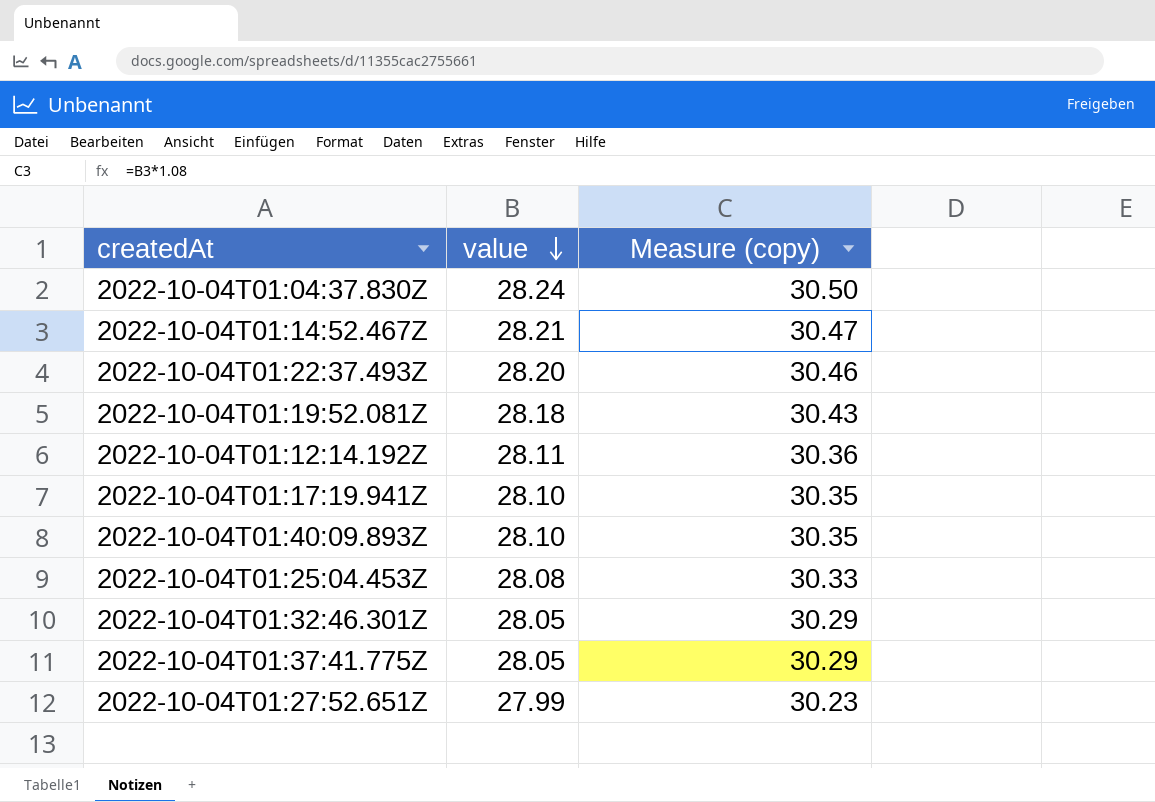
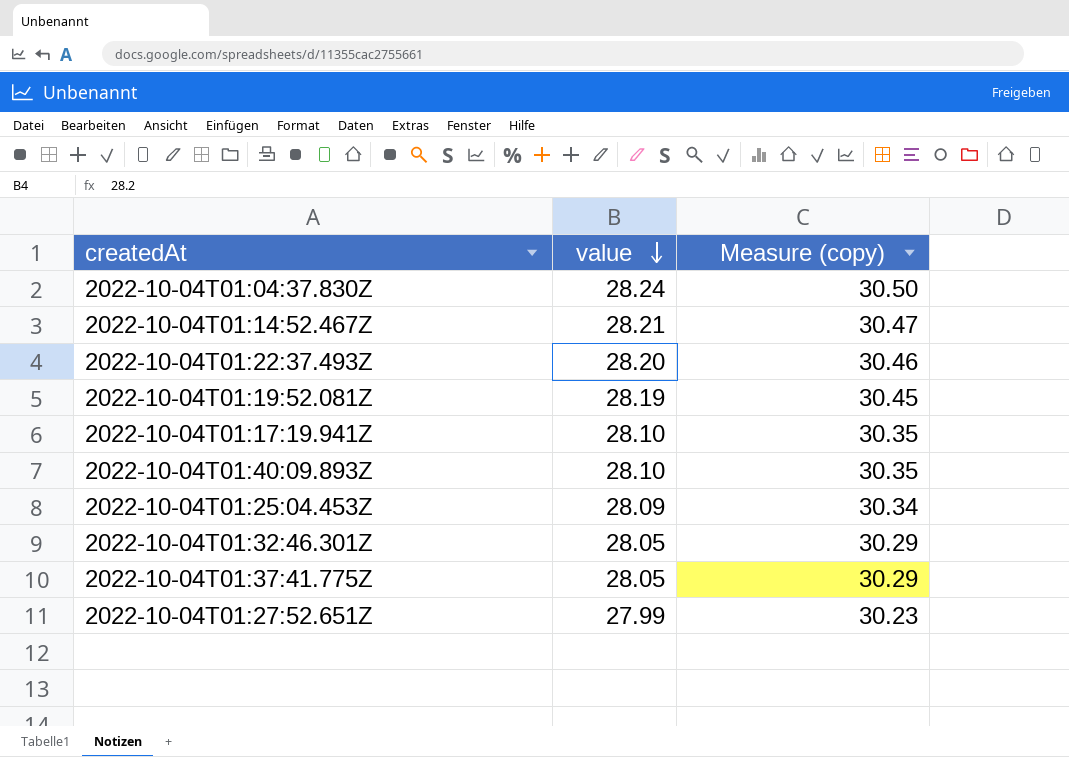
row 2022-10-04T01:12:14.192Z: 28.11 | 30.36 -> none
2022-10-04T01:19:52.081Z | value: 28.18 -> 28.19
2022-10-04T01:19:52.081Z | Measure (copy): 30.43 -> 30.45
2022-10-04T01:25:04.453Z | value: 28.08 -> 28.09
2022-10-04T01:25:04.453Z | Measure (copy): 30.33 -> 30.34

